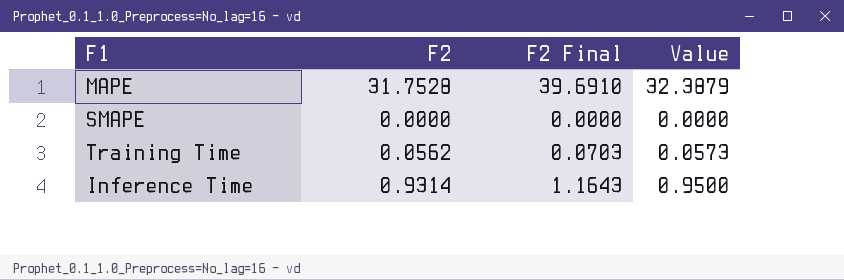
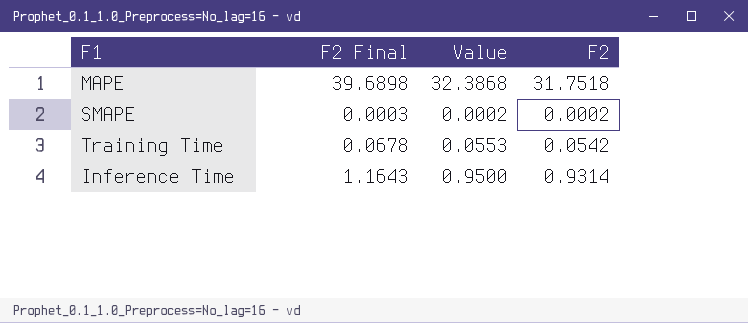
column F2 | position: 2 -> 4
MAPE | F2 Final: 39.6910 -> 39.6898
MAPE | Value: 32.3879 -> 32.3868
MAPE | F2: 31.7528 -> 31.7518
SMAPE | F2 Final: 0.0000 -> 0.0003
SMAPE | Value: 0.0000 -> 0.0002
SMAPE | F2: 0.0000 -> 0.0002
Training Time | F2 Final: 0.0703 -> 0.0678
Training Time | Value: 0.0573 -> 0.0553
Training Time | F2: 0.0562 -> 0.0542

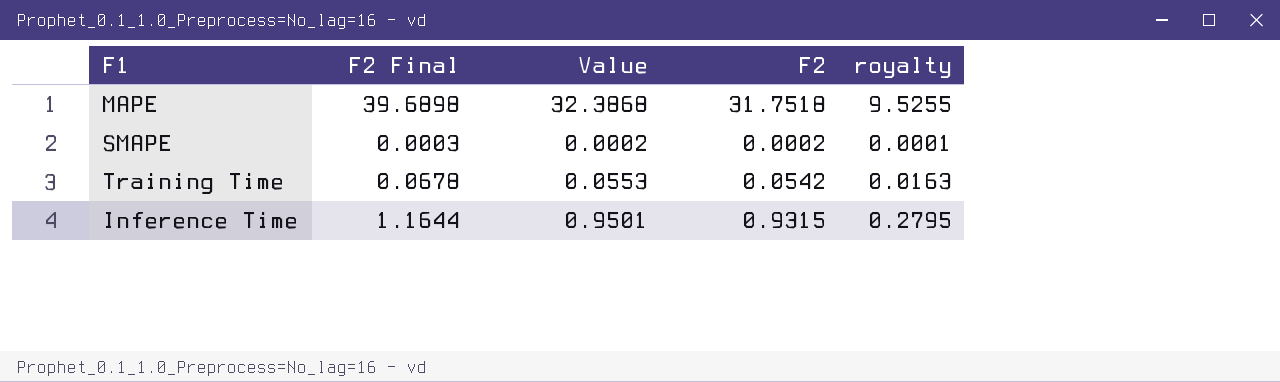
column royalty | formula: none -> [F2] * 0.3
Inference Time | F2 Final: 1.1643 -> 1.1644
Inference Time | Value: 0.9500 -> 0.9501
Inference Time | F2: 0.9314 -> 0.9315

